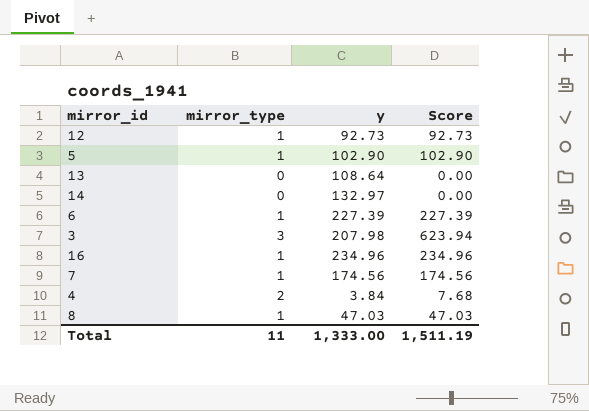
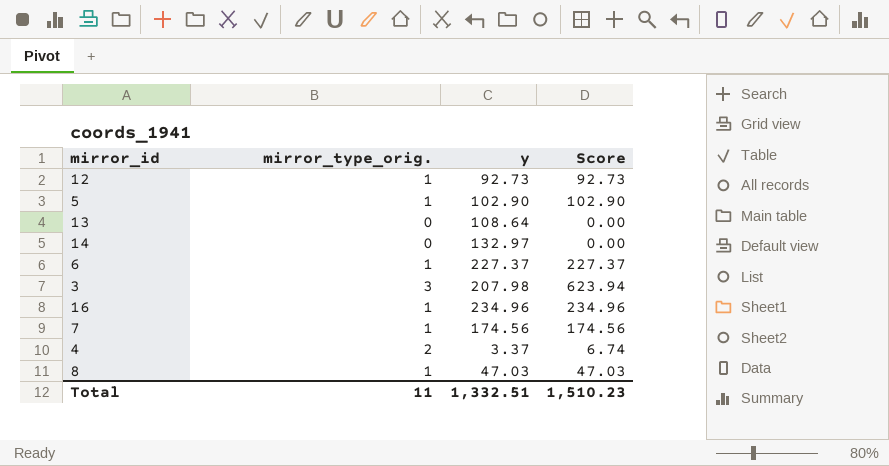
column name: mirror_type -> mirror_type_orig.
6 | y: 227.39 -> 227.37
6 | Score: 227.39 -> 227.37
4 | y: 3.84 -> 3.37
4 | Score: 7.68 -> 6.74
Total | y: 1,333.00 -> 1,332.51
Total | Score: 1,511.19 -> 1,510.23

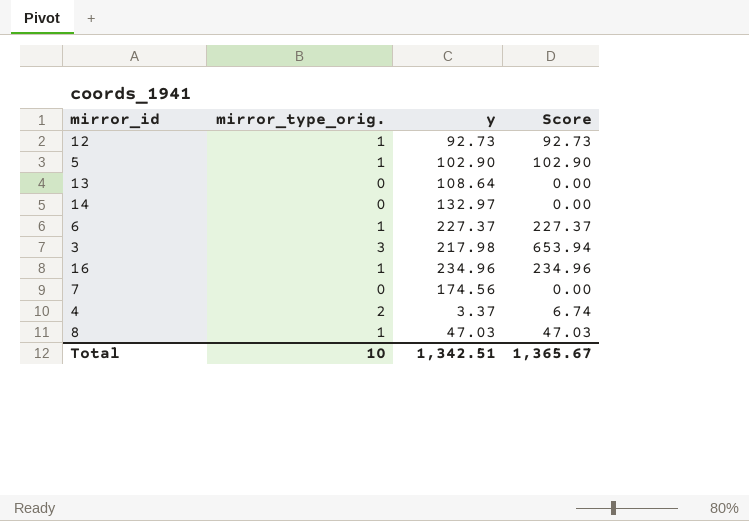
3 | y: 207.98 -> 217.98
3 | Score: 623.94 -> 653.94
7 | mirror_type_orig.: 1 -> 0
7 | Score: 174.56 -> 0.00
Total | mirror_type_orig.: 11 -> 10
Total | y: 1,332.51 -> 1,342.51
Total | Score: 1,510.23 -> 1,365.67

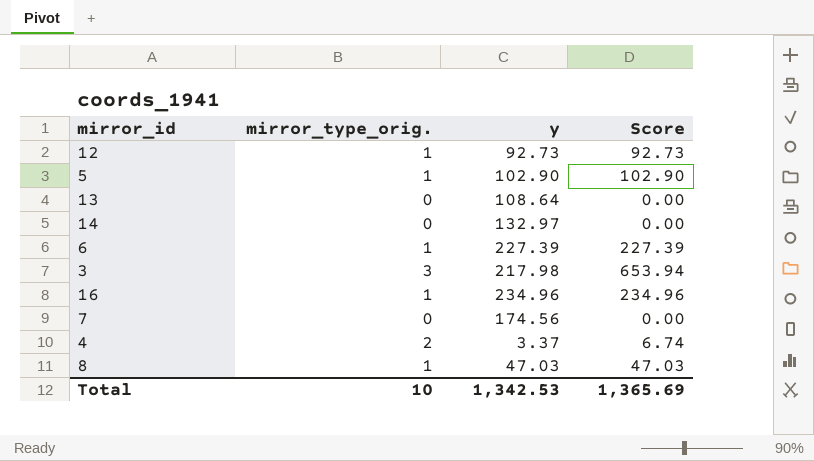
6 | y: 227.37 -> 227.39
6 | Score: 227.37 -> 227.39
Total | y: 1,342.51 -> 1,342.53
Total | Score: 1,365.67 -> 1,365.69

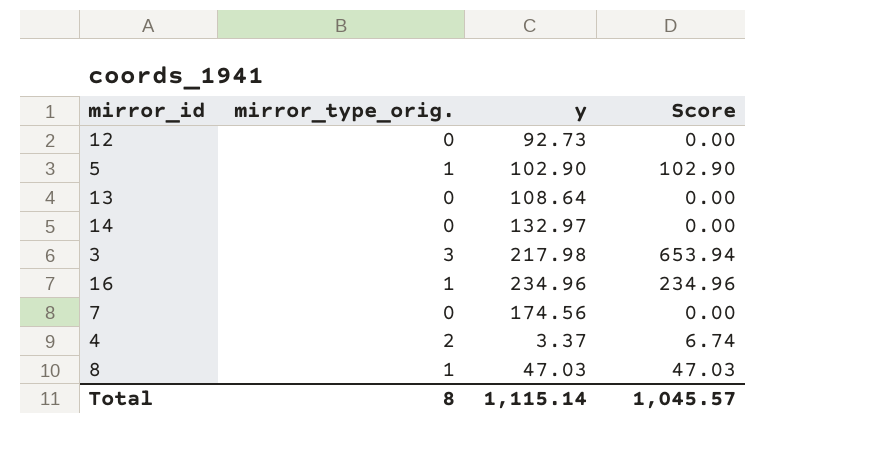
row 6: 1 | 227.39 | 227.39 -> none
12 | mirror_type_orig.: 1 -> 0
12 | Score: 92.73 -> 0.00
Total | mirror_type_orig.: 10 -> 8
Total | y: 1,342.53 -> 1,115.14
Total | Score: 1,365.69 -> 1,045.57

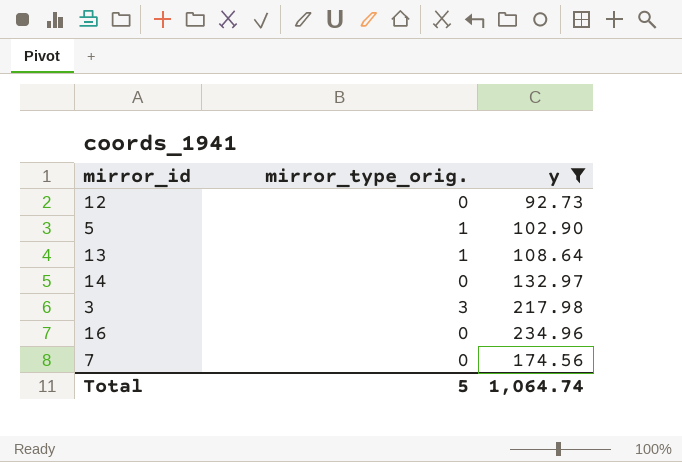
filter: none -> y >= 92.73
column Score | formula: [mirror_type_orig.] * [y] -> none
13 | mirror_type_orig.: 0 -> 1
16 | mirror_type_orig.: 1 -> 0
Total | mirror_type_orig.: 8 -> 5
Total | y: 1,115.14 -> 1,064.74

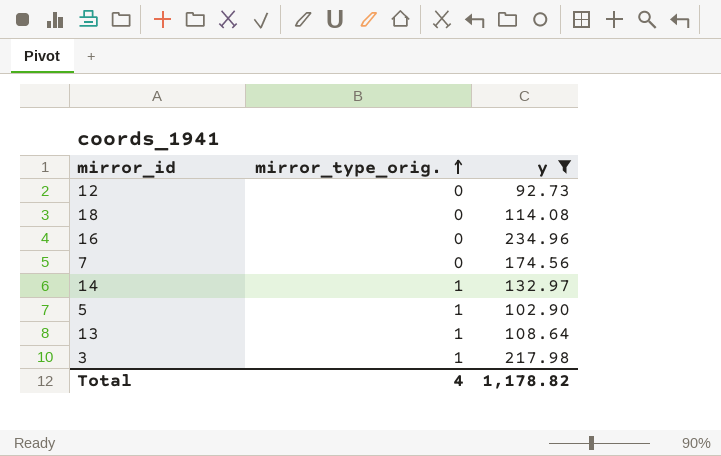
row order: none -> mirror_type_orig. ascending
row 18: none -> 0 | 114.08
14 | mirror_type_orig.: 0 -> 1
3 | mirror_type_orig.: 3 -> 1
Total | mirror_type_orig.: 5 -> 4
Total | y: 1,064.74 -> 1,178.82

